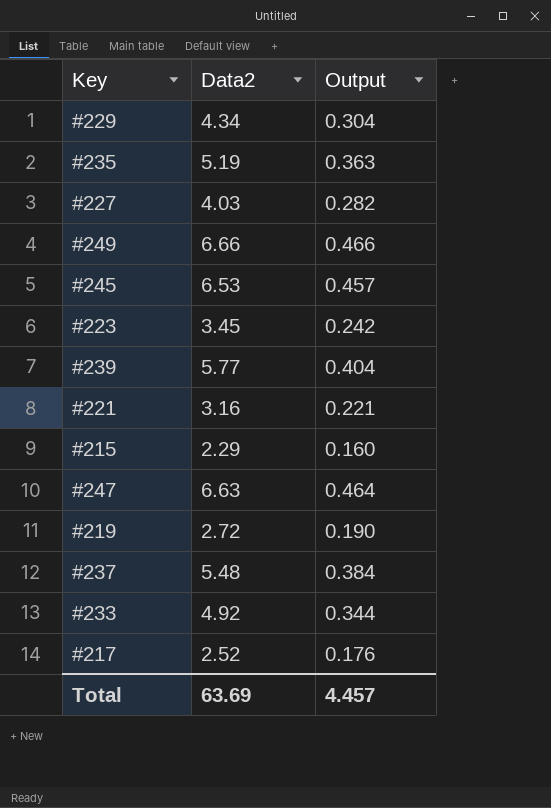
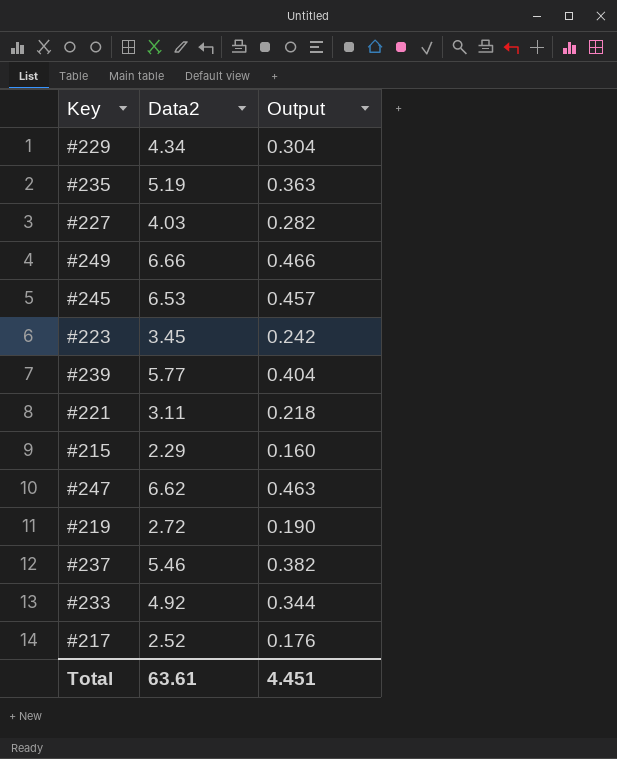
#221 | Data2: 3.16 -> 3.11
#221 | Output: 0.221 -> 0.218
#247 | Data2: 6.63 -> 6.62
#247 | Output: 0.464 -> 0.463
#237 | Data2: 5.48 -> 5.46
#237 | Output: 0.384 -> 0.382
Total | Data2: 63.69 -> 63.61
Total | Output: 4.457 -> 4.451

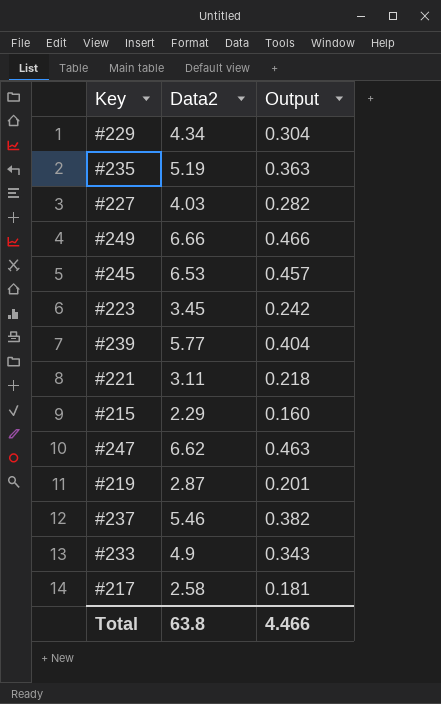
#219 | Data2: 2.72 -> 2.87
#219 | Output: 0.190 -> 0.201
#233 | Data2: 4.92 -> 4.9
#233 | Output: 0.344 -> 0.343
#217 | Data2: 2.52 -> 2.58
#217 | Output: 0.176 -> 0.181
Total | Data2: 63.61 -> 63.8
Total | Output: 4.451 -> 4.466

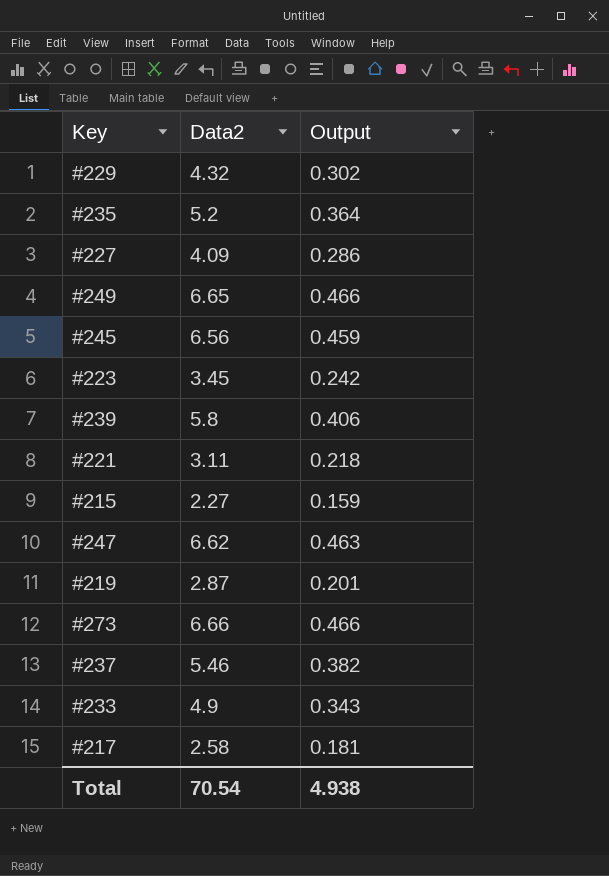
#229 | Data2: 4.34 -> 4.32
#229 | Output: 0.304 -> 0.302
#235 | Data2: 5.19 -> 5.2
#235 | Output: 0.363 -> 0.364
#227 | Data2: 4.03 -> 4.09
#227 | Output: 0.282 -> 0.286
#249 | Data2: 6.66 -> 6.65
#245 | Data2: 6.53 -> 6.56
#245 | Output: 0.457 -> 0.459
#239 | Data2: 5.77 -> 5.8
#239 | Output: 0.404 -> 0.406
#215 | Data2: 2.29 -> 2.27
#215 | Output: 0.160 -> 0.159
row #273: none -> 6.66 | 0.466
Total | Data2: 63.8 -> 70.54
Total | Output: 4.466 -> 4.938

